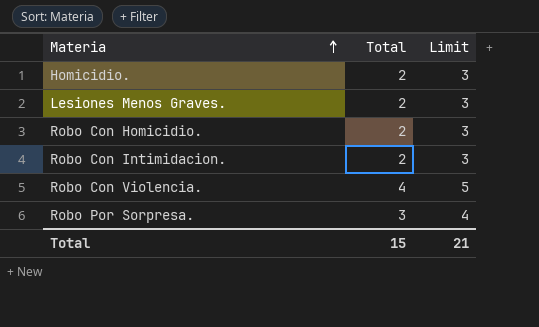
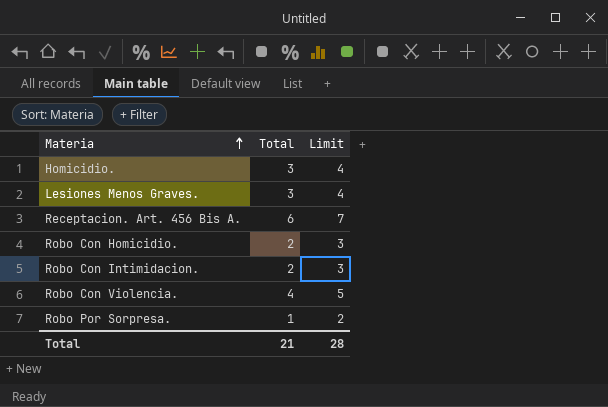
Homicidio. | Total: 2 -> 3
Homicidio. | Limit: 3 -> 4
Lesiones Menos Graves. | Total: 2 -> 3
Lesiones Menos Graves. | Limit: 3 -> 4
row Receptacion. Art. 456 Bis A.: none -> 6 | 7
Robo Por Sorpresa. | Total: 3 -> 1
Robo Por Sorpresa. | Limit: 4 -> 2
Total | Total: 15 -> 21
Total | Limit: 21 -> 28

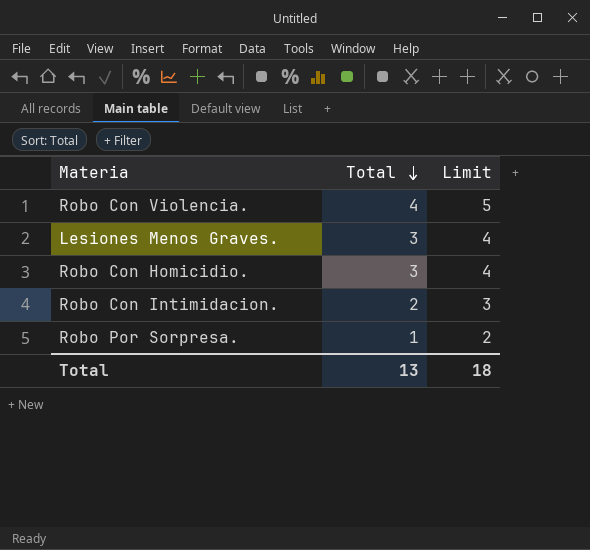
row order: Materia ascending -> Total descending
row Homicidio.: 3 | 4 -> none
row Receptacion. Art. 456 Bis A.: 6 | 7 -> none
Robo Con Homicidio. | Total: 2 -> 3
Robo Con Homicidio. | Limit: 3 -> 4
Total | Total: 21 -> 13
Total | Limit: 28 -> 18

